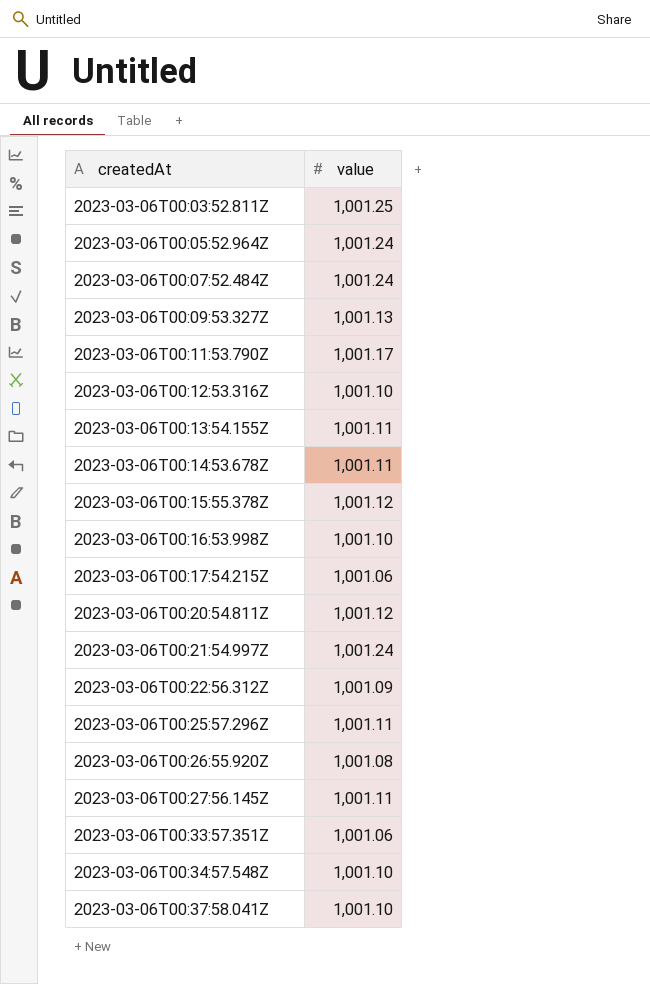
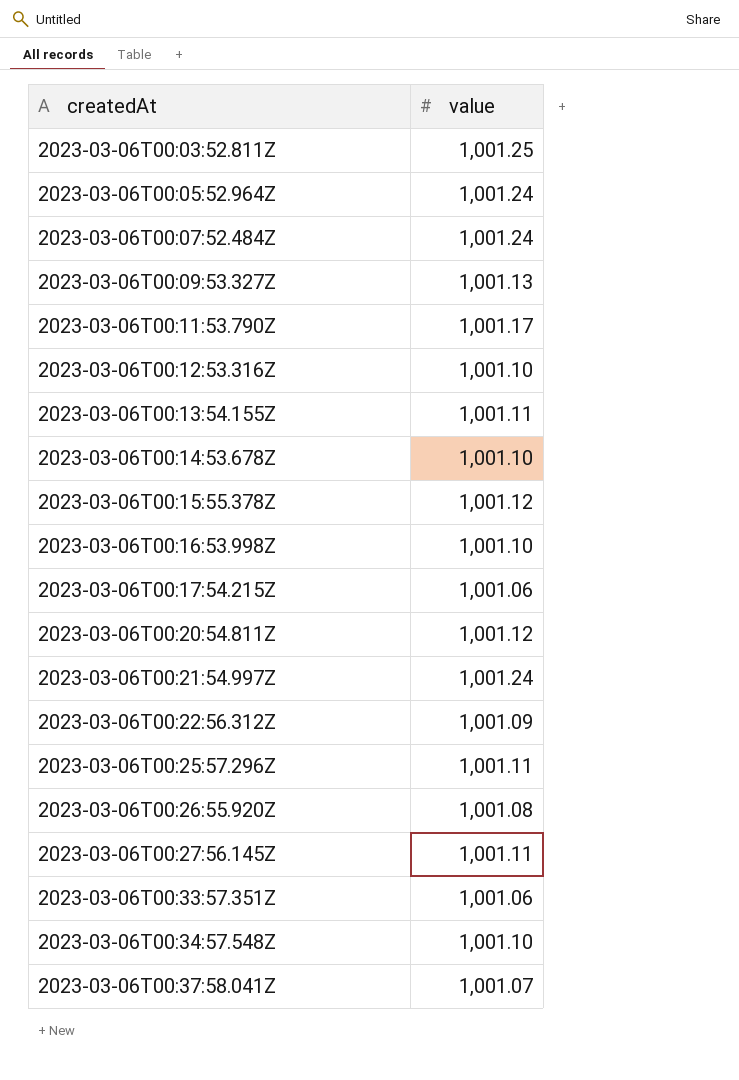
2023-03-06T00:14:53.678Z | value: 1,001.11 -> 1,001.10
2023-03-06T00:37:58.041Z | value: 1,001.10 -> 1,001.07

